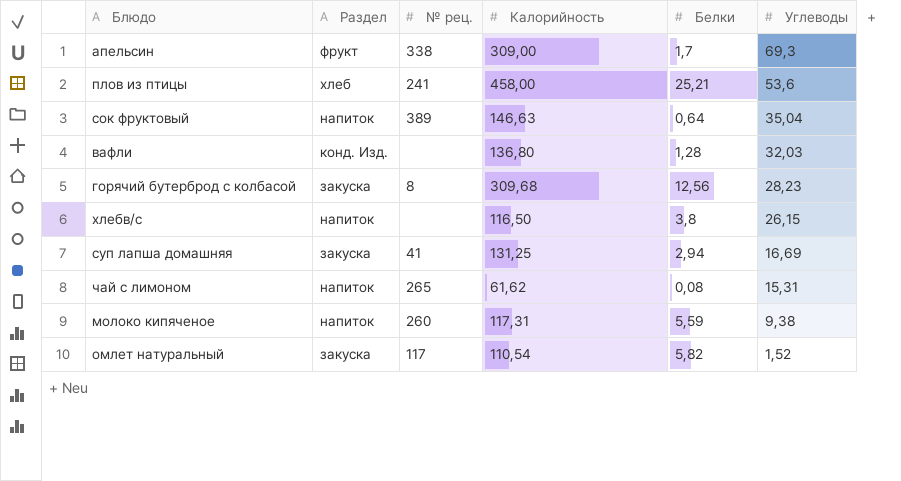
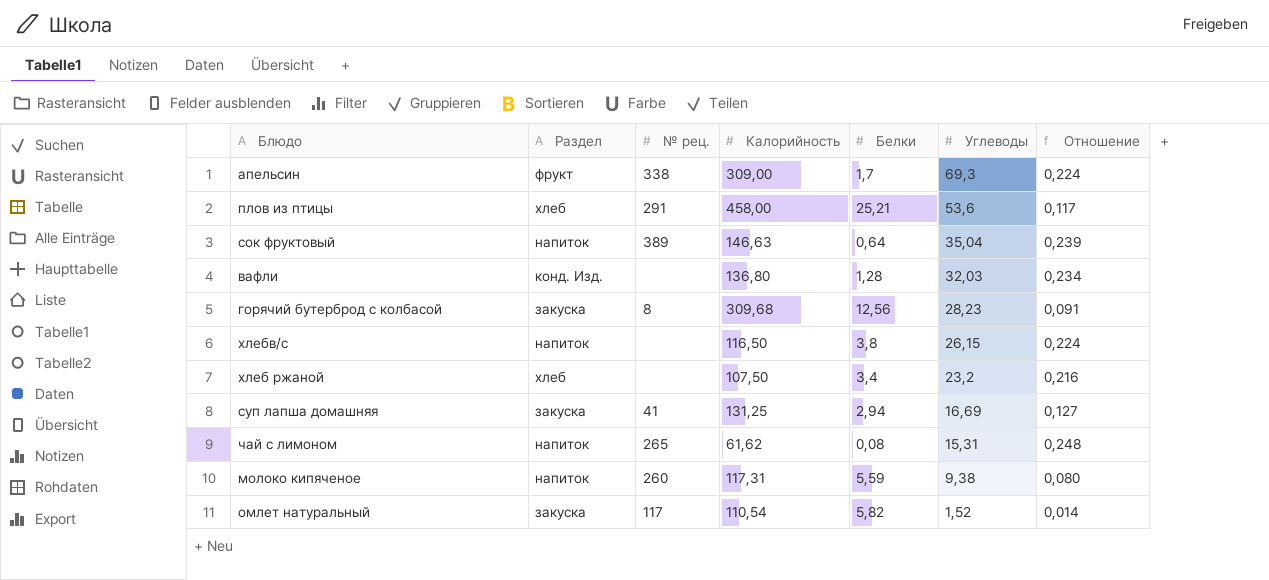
column Отношение | formula: none -> [Углеводы] / [Калорийность]
плов из птицы | № рец.: 241 -> 291
row хлеб ржаной: none -> хлеб | none | 107,50 | 3,4 | 23,2 | 0,216

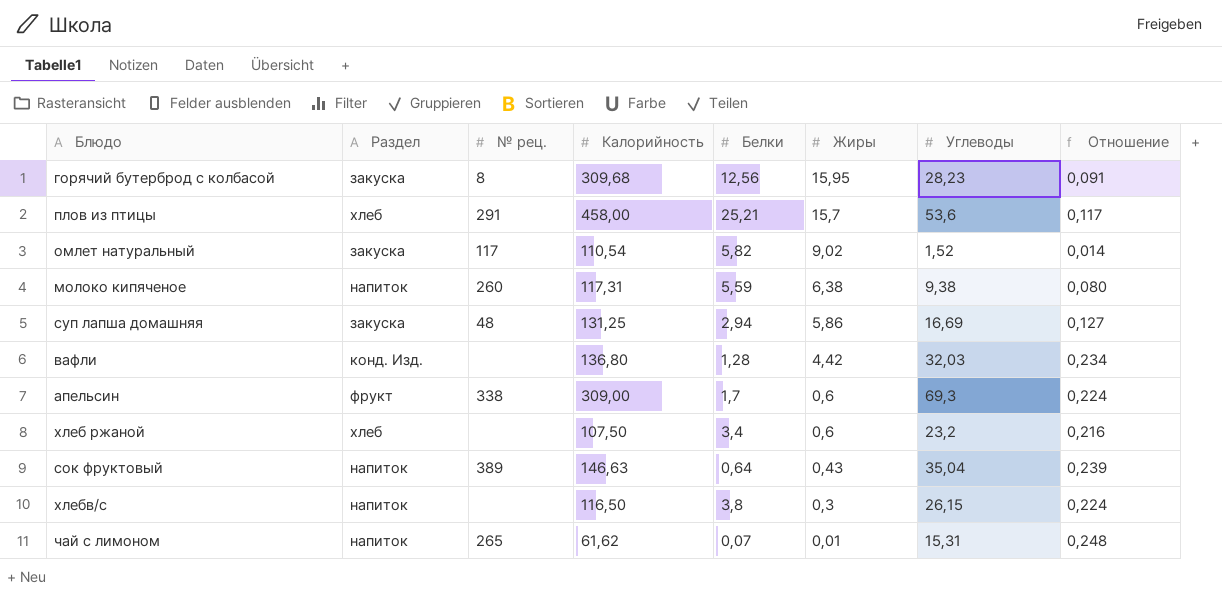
row order: Углеводы descending -> Жиры descending
column Жиры | position: none -> 6
суп лапша домашняя | № рец.: 41 -> 48
чай с лимоном | Белки: 0,08 -> 0,07

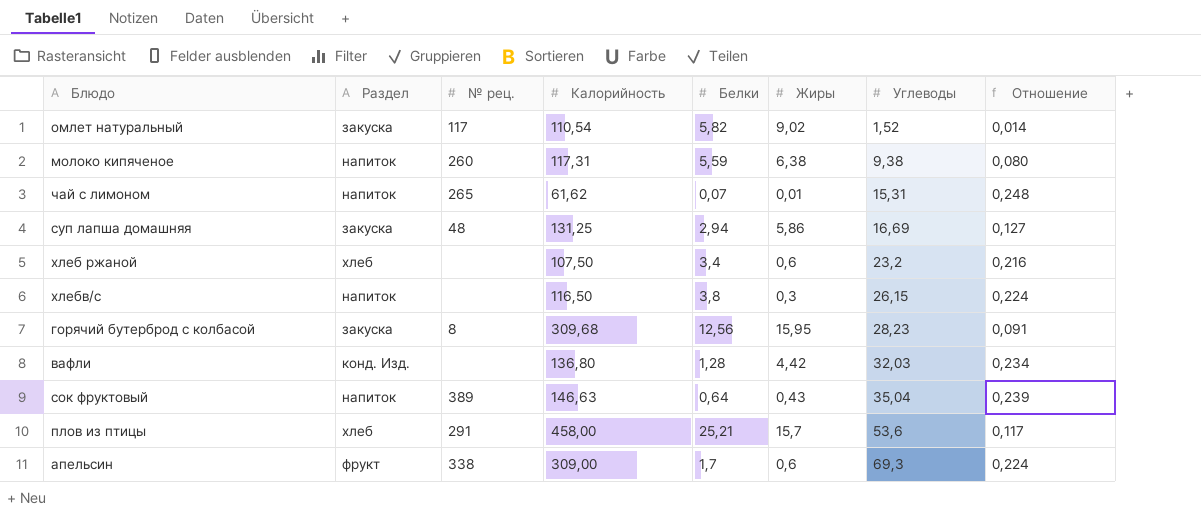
row order: Жиры descending -> Углеводы ascending

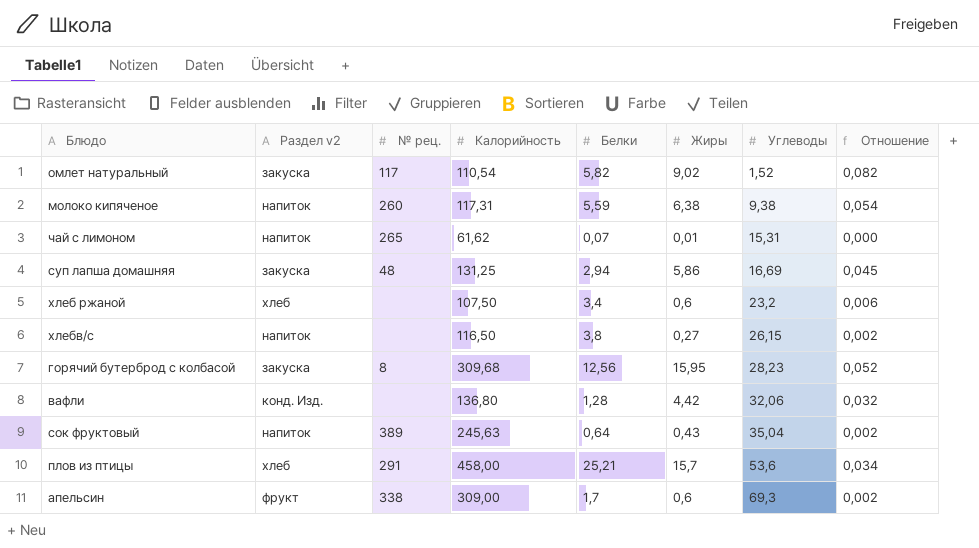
column name: Раздел -> Раздел v2
column Отношение | formula: [Углеводы] / [Калорийность] -> [Жиры] / [Калорийность]
хлебв/с | Жиры: 0,3 -> 0,27
вафли | Углеводы: 32,03 -> 32,06
сок фруктовый | Калорийность: 146,63 -> 245,63

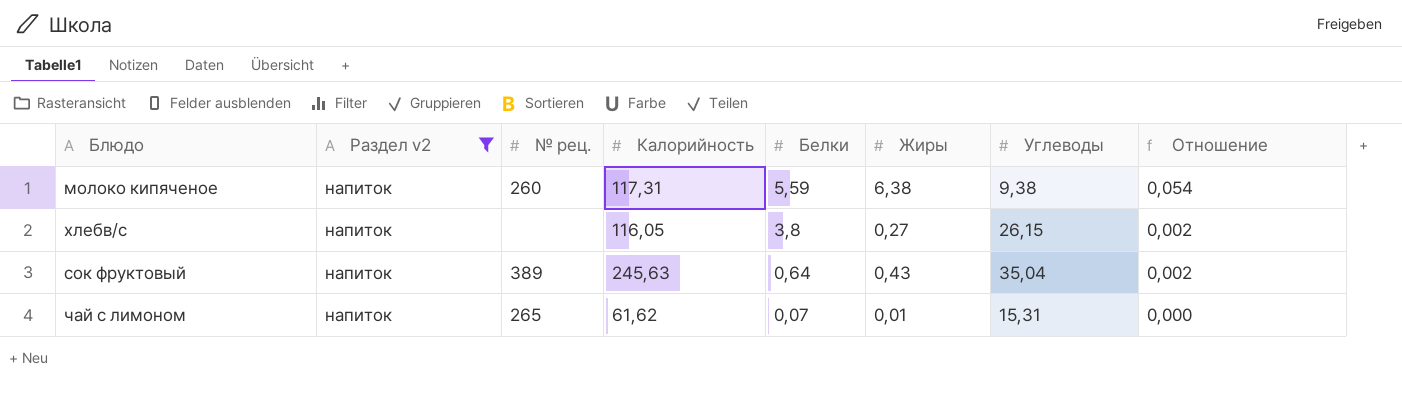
filter: none -> Раздел v2 = напиток
row order: Углеводы ascending -> Белки descending
хлебв/с | Калорийность: 116,50 -> 116,05

